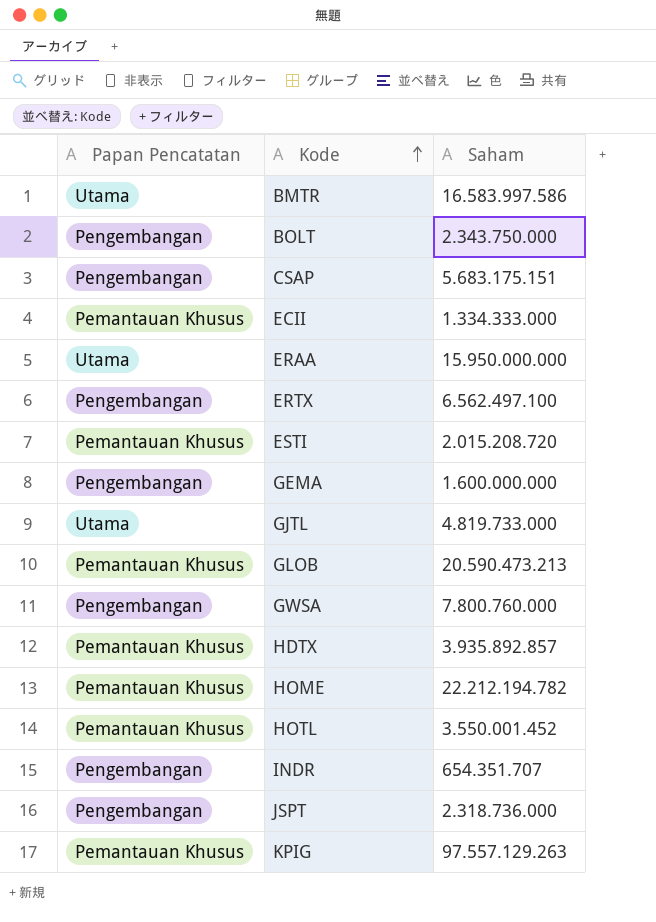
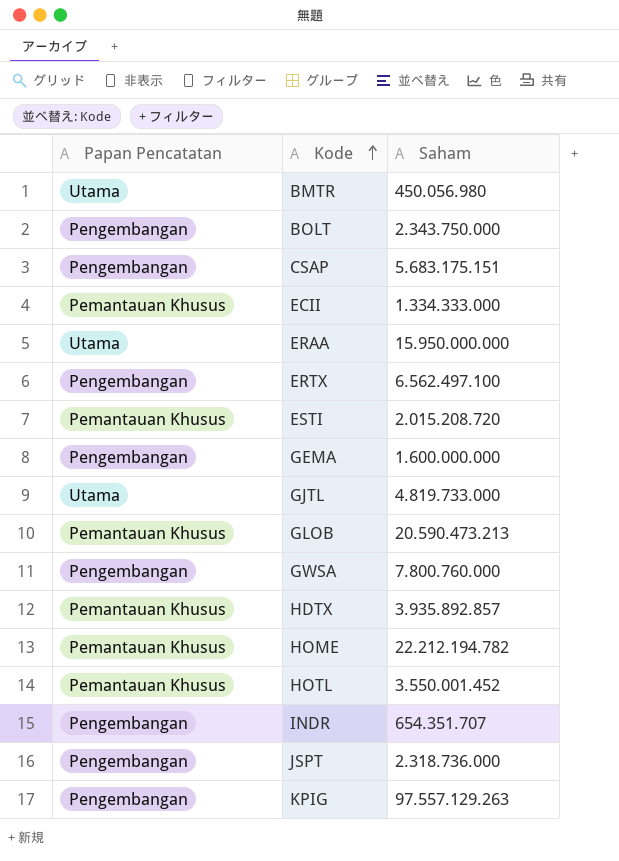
BMTR | Saham: 16.583.997.586 -> 450.056.980
KPIG | Papan Pencatatan: Pemantauan Khusus -> Pengembangan

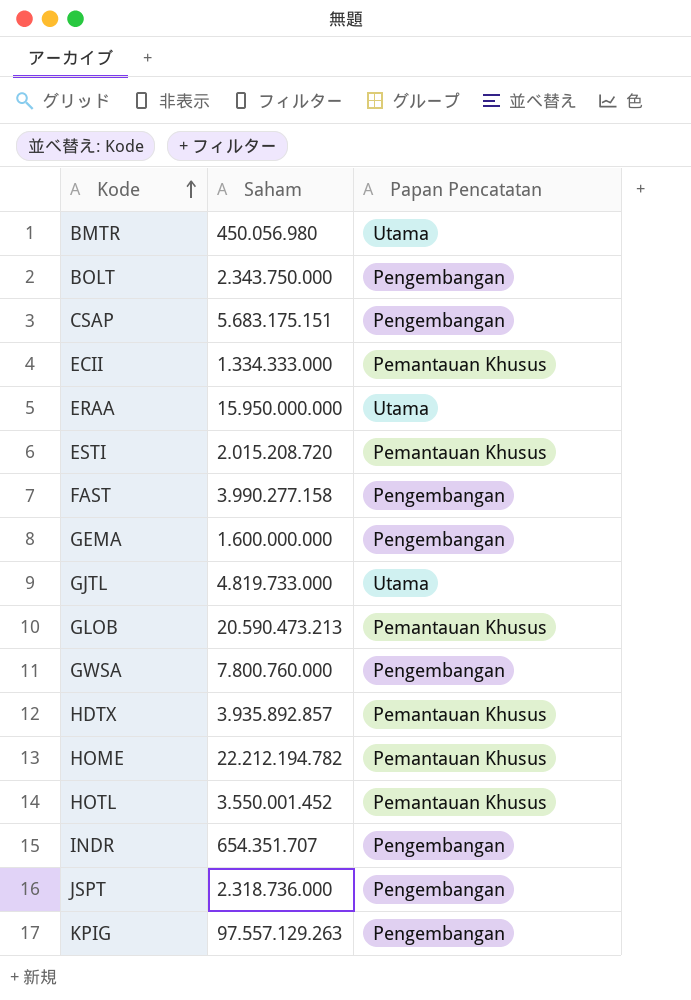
column Papan Pencatatan | position: 1 -> 3
row ERTX: Pengembangan | 6.562.497.100 -> none
row FAST: none -> 3.990.277.158 | Pengembangan

